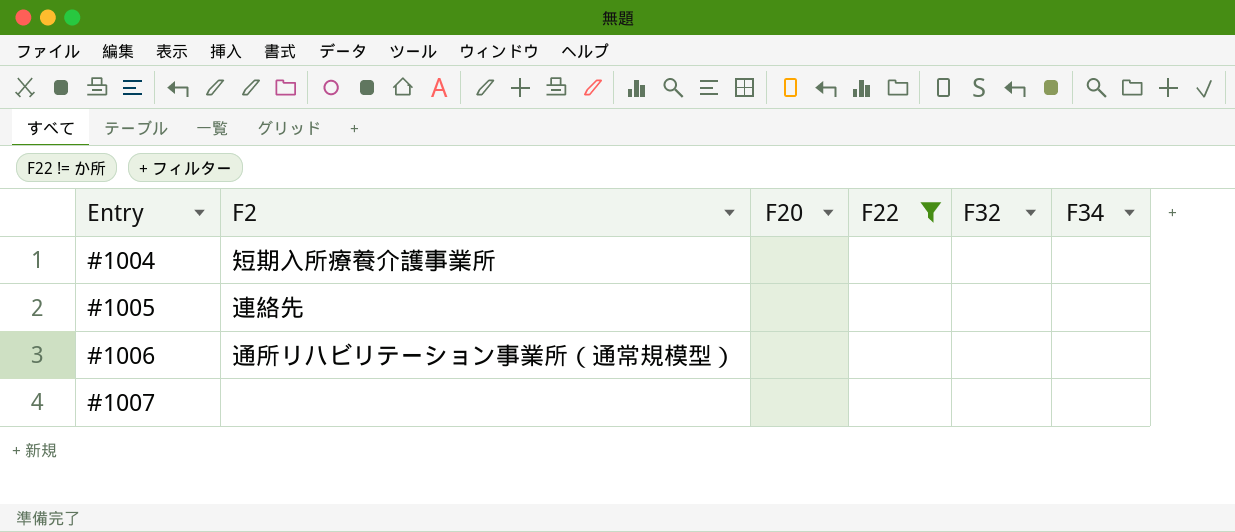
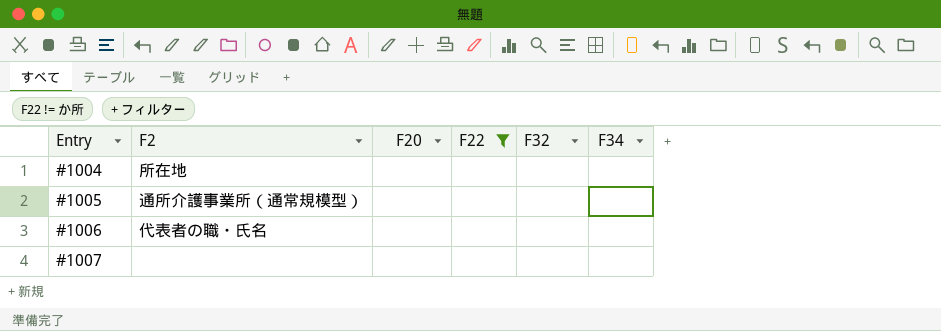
#1004 | F2: 短期入所療養介護事業所 -> 所在地
#1005 | F2: 連絡先 -> 通所介護事業所（通常規模型）
#1006 | F2: 通所リハビリテーション事業所（通常規模型） -> 代表者の職・氏名

